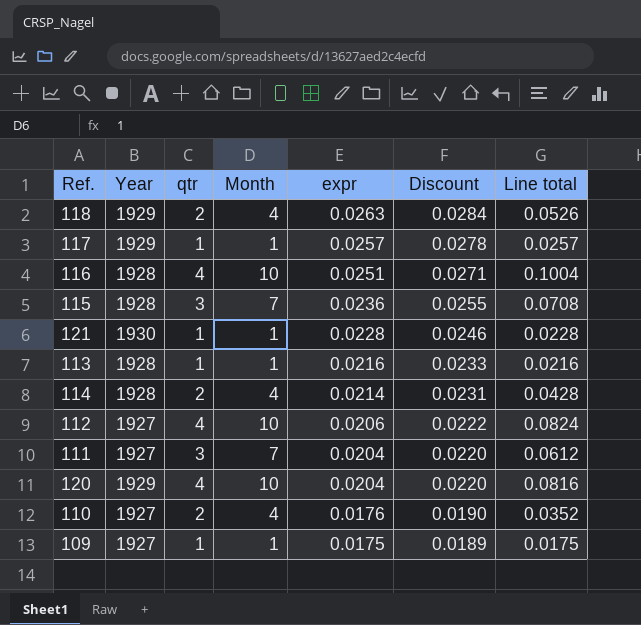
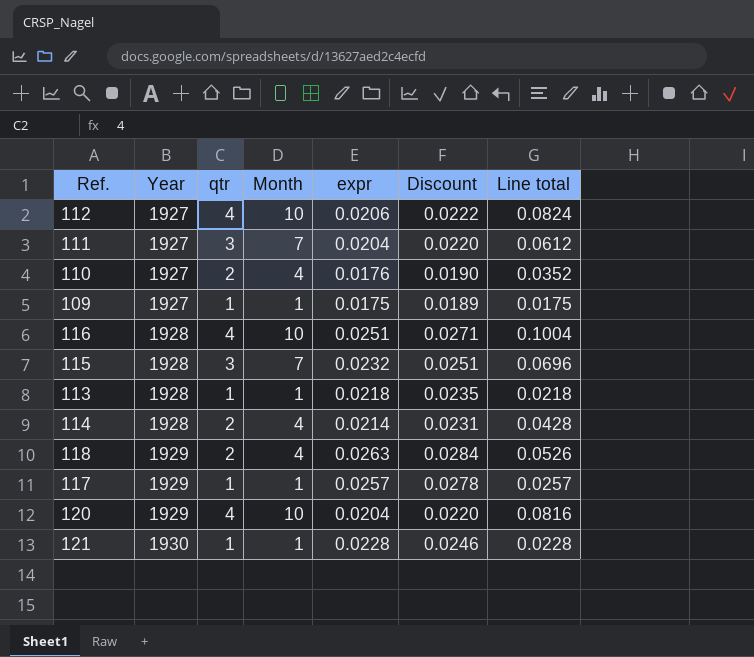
row order: expr descending -> Year ascending
115 | expr: 0.0236 -> 0.0232
115 | Discount: 0.0255 -> 0.0251
115 | Line total: 0.0708 -> 0.0696
113 | expr: 0.0216 -> 0.0218
113 | Discount: 0.0233 -> 0.0235
113 | Line total: 0.0216 -> 0.0218

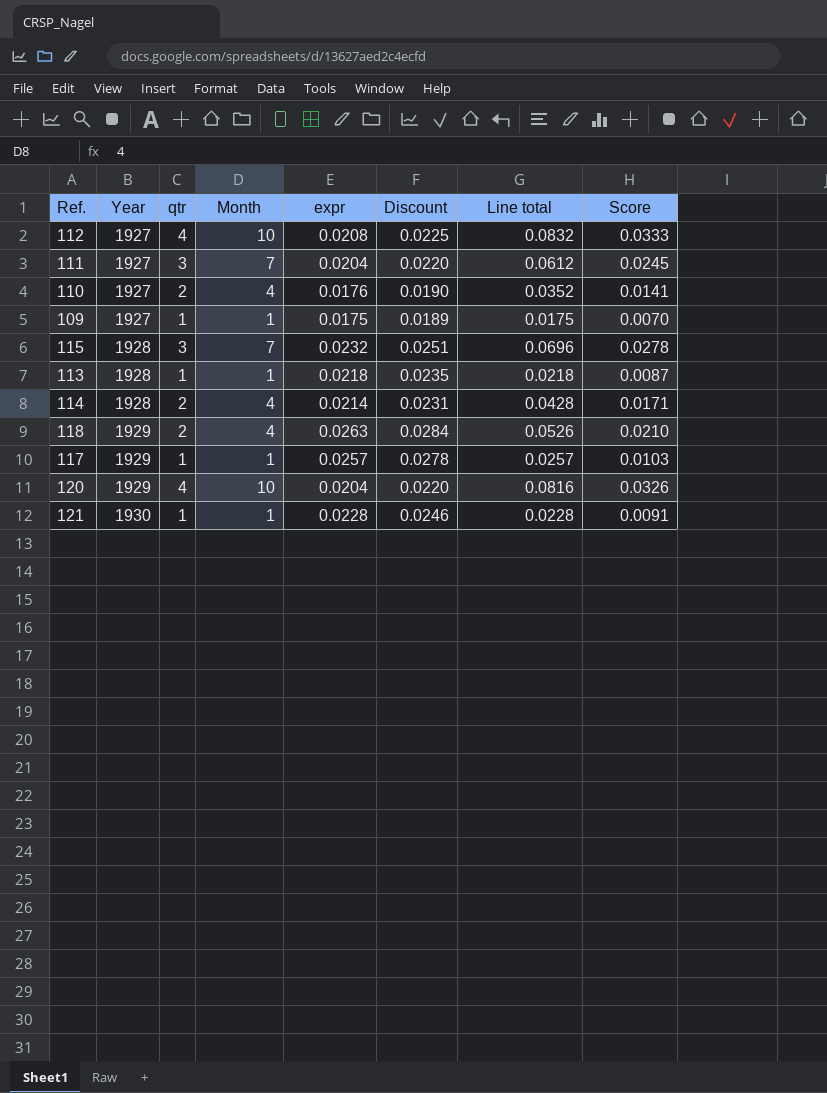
column Score | formula: none -> [Line total] * 0.4
row 116: 1928 | 4 | 10 | 0.0251 | 0.0271 | 0.1004 -> none
112 | expr: 0.0206 -> 0.0208
112 | Discount: 0.0222 -> 0.0225
112 | Line total: 0.0824 -> 0.0832

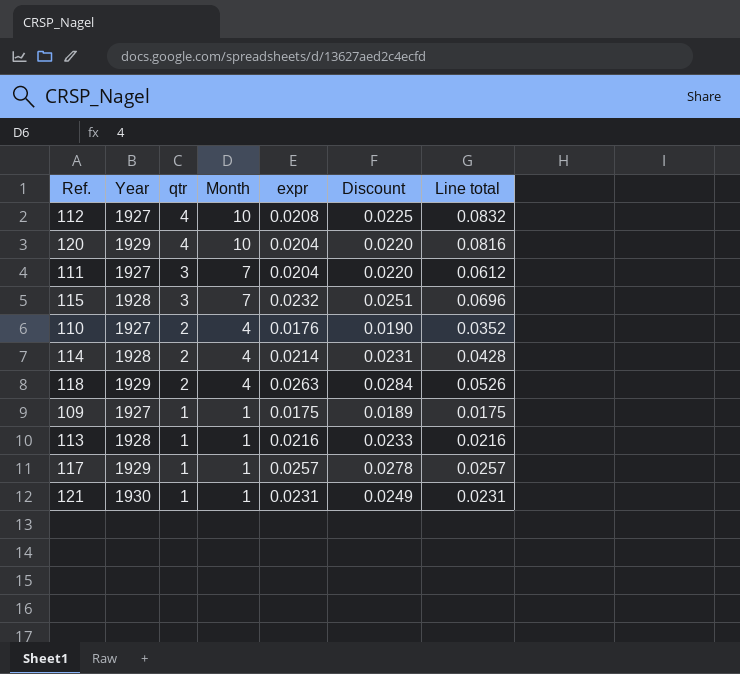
row order: Year ascending -> qtr descending
column Score | formula: [Line total] * 0.4 -> none
113 | expr: 0.0218 -> 0.0216
113 | Discount: 0.0235 -> 0.0233
113 | Line total: 0.0218 -> 0.0216
121 | expr: 0.0228 -> 0.0231
121 | Discount: 0.0246 -> 0.0249
121 | Line total: 0.0228 -> 0.0231

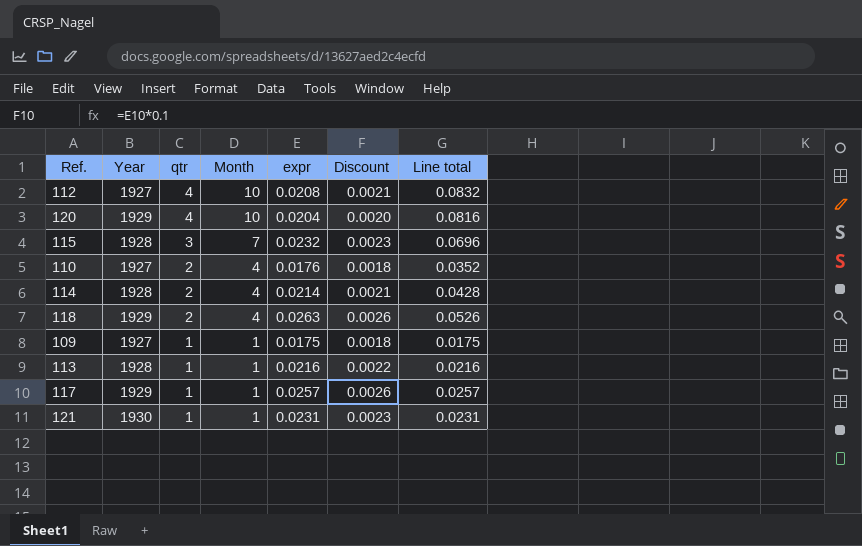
column Discount | formula: [expr] * 1.08 -> [expr] * 0.1
row 111: 1927 | 3 | 7 | 0.0204 | 0.0220 | 0.0612 -> none

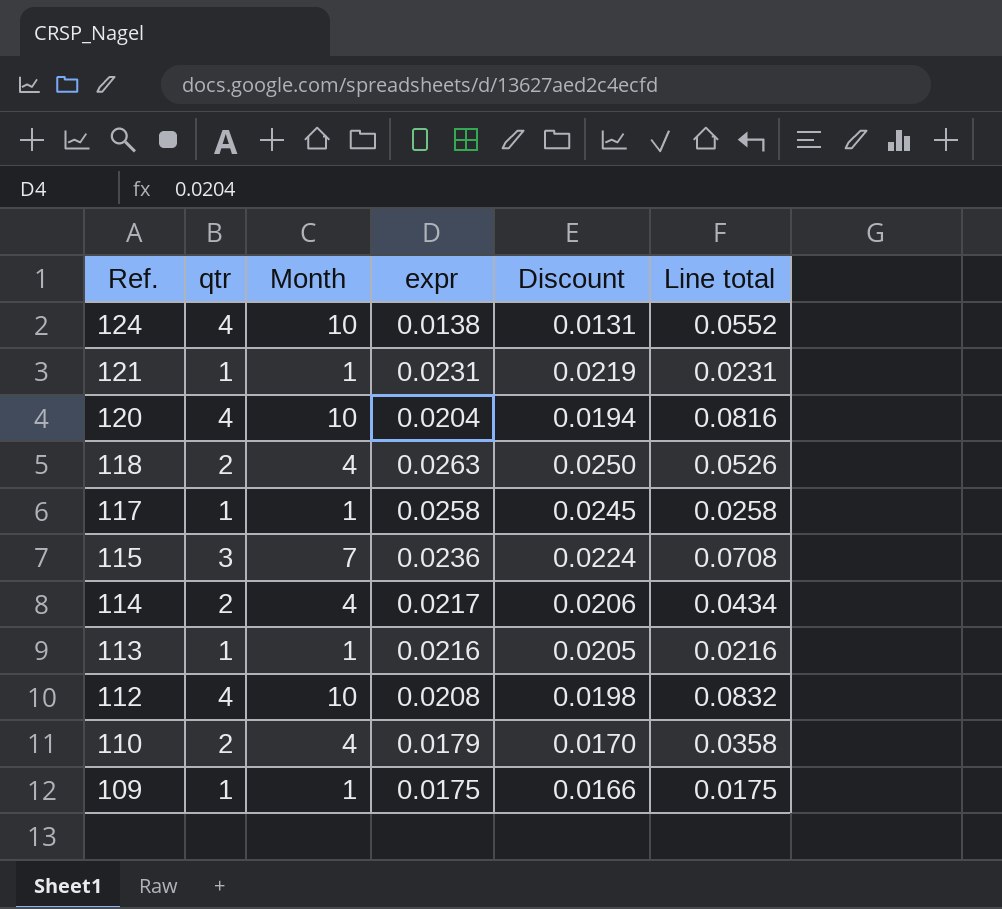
row order: qtr descending -> Ref. descending
column Year | position: 2 -> none
column Discount | formula: [expr] * 0.1 -> [expr] * 0.95
row 124: none -> 4 | 10 | 0.0138 | 0.0131 | 0.0552
117 | expr: 0.0257 -> 0.0258
117 | Line total: 0.0257 -> 0.0258
115 | expr: 0.0232 -> 0.0236
115 | Line total: 0.0696 -> 0.0708
114 | expr: 0.0214 -> 0.0217
114 | Line total: 0.0428 -> 0.0434
110 | expr: 0.0176 -> 0.0179
110 | Line total: 0.0352 -> 0.0358

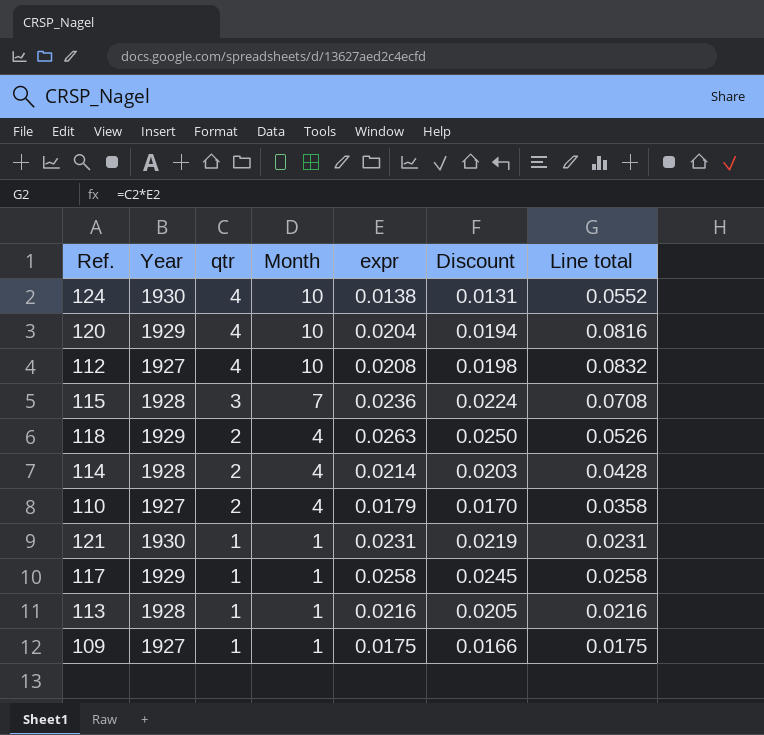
row order: Ref. descending -> qtr descending
column Year | position: none -> 2
114 | expr: 0.0217 -> 0.0214
114 | Discount: 0.0206 -> 0.0203
114 | Line total: 0.0434 -> 0.0428

